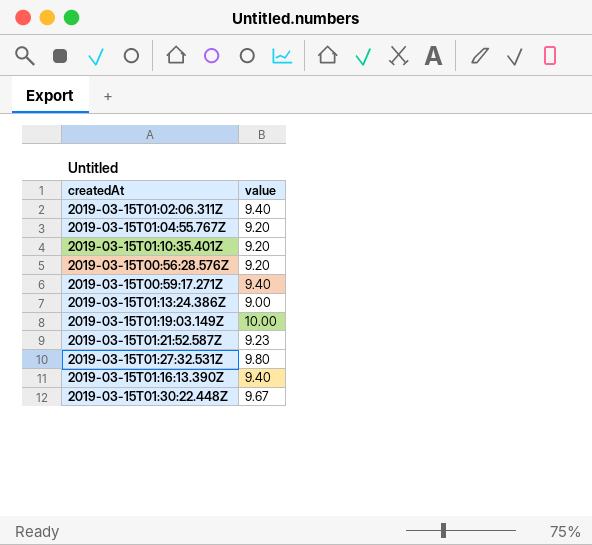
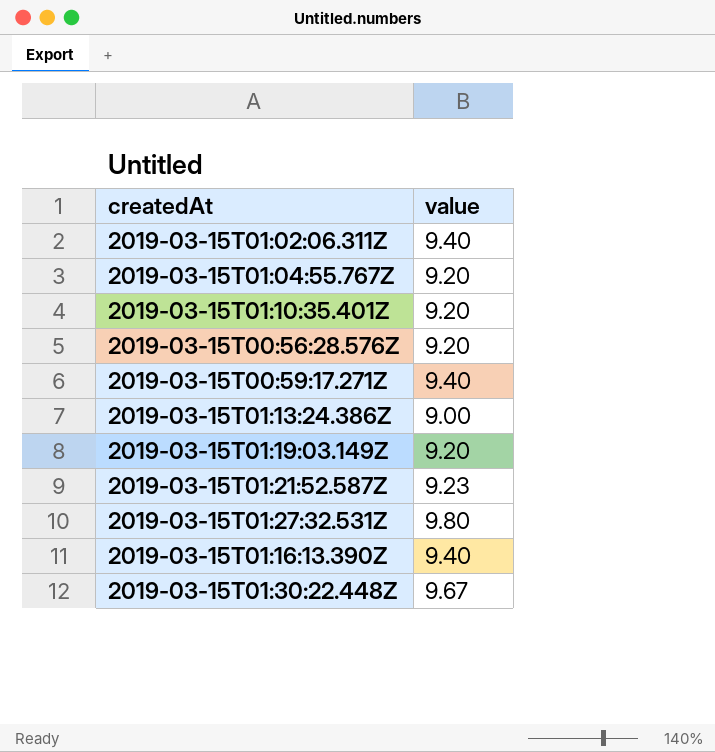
2019-03-15T01:19:03.149Z | value: 10.00 -> 9.20

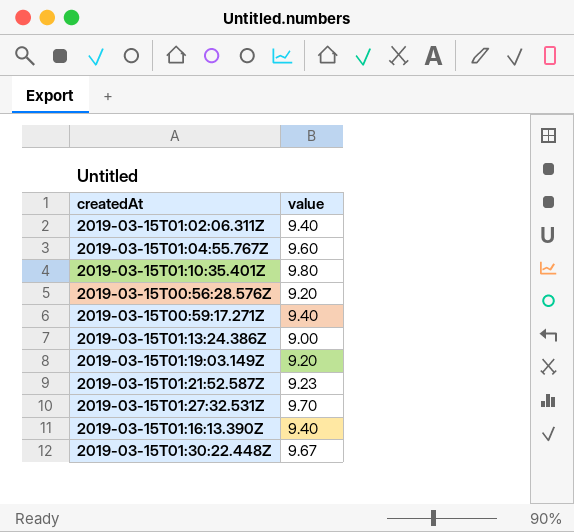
2019-03-15T01:04:55.767Z | value: 9.20 -> 9.60
2019-03-15T01:10:35.401Z | value: 9.20 -> 9.80
2019-03-15T01:27:32.531Z | value: 9.80 -> 9.70

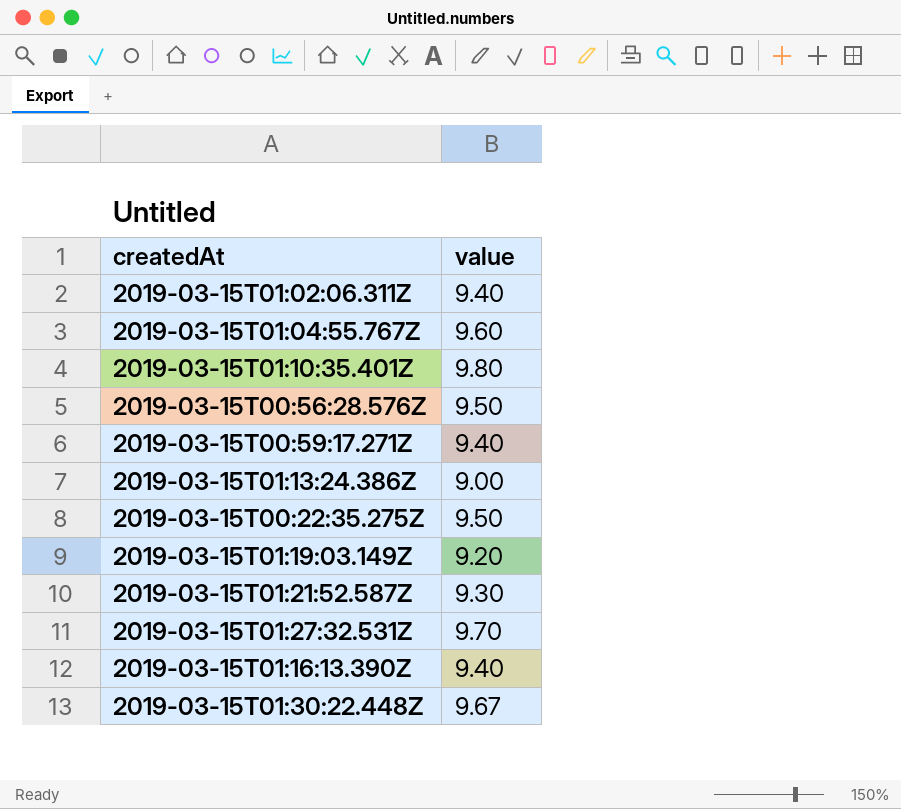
2019-03-15T00:56:28.576Z | value: 9.20 -> 9.50
row 2019-03-15T00:22:35.275Z: none -> 9.50
2019-03-15T01:21:52.587Z | value: 9.23 -> 9.30

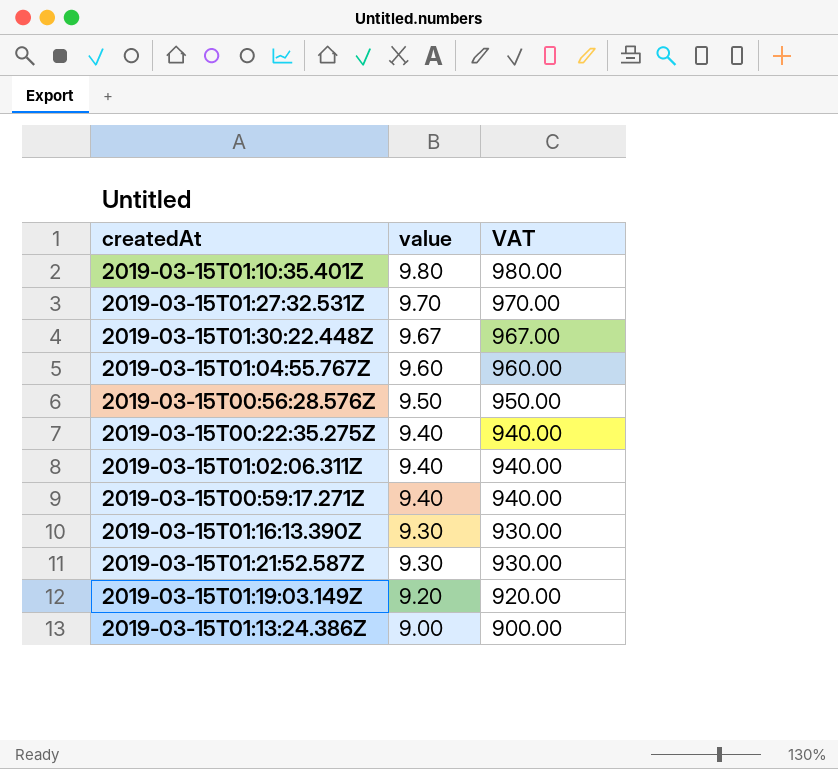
row order: none -> value descending
column VAT | formula: none -> [value] * 100
2019-03-15T00:22:35.275Z | value: 9.50 -> 9.40
2019-03-15T01:16:13.390Z | value: 9.40 -> 9.30

